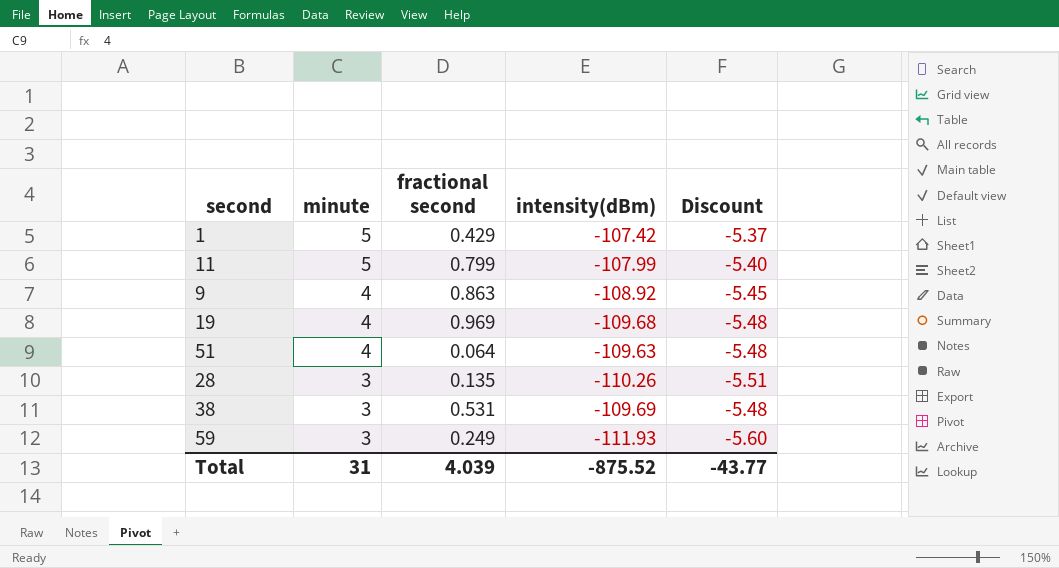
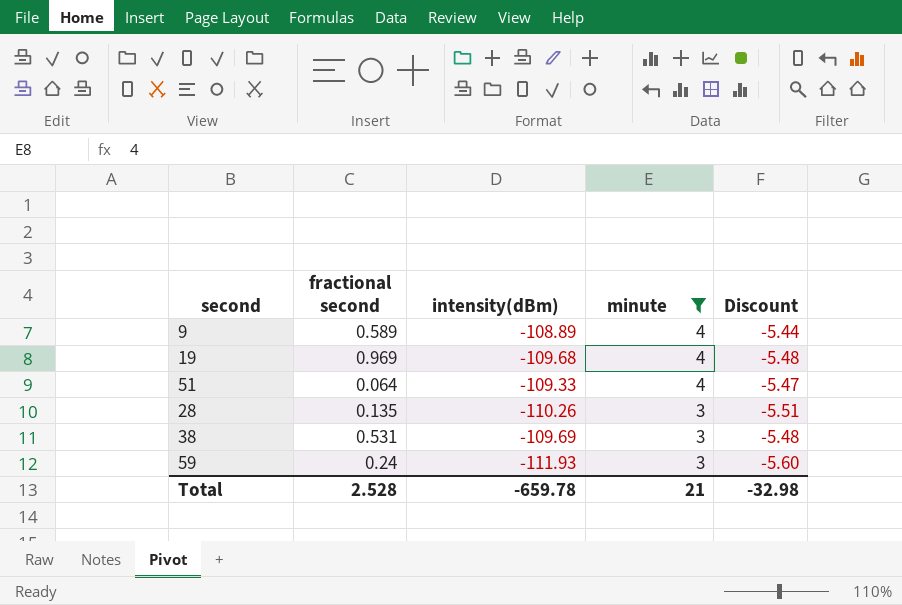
filter: none -> minute != 5
column minute | position: 2 -> 4
9 | fractional second: 0.863 -> 0.589
9 | intensity(dBm): -108.92 -> -108.89
9 | Discount: -5.45 -> -5.44
51 | intensity(dBm): -109.63 -> -109.33
51 | Discount: -5.48 -> -5.47
59 | fractional second: 0.249 -> 0.24
Total | fractional second: 4.039 -> 2.528
Total | intensity(dBm): -875.52 -> -659.78
Total | minute: 31 -> 21
Total | Discount: -43.77 -> -32.98

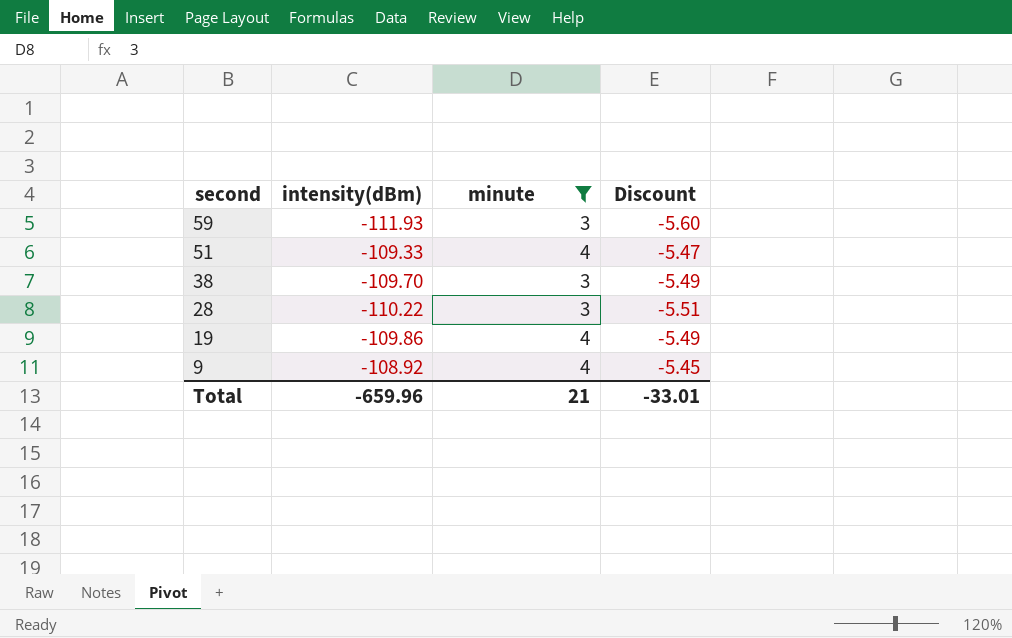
row order: minute descending -> second descending
column fractional second | position: 2 -> none
38 | intensity(dBm): -109.69 -> -109.70
38 | Discount: -5.48 -> -5.49
28 | intensity(dBm): -110.26 -> -110.22
19 | intensity(dBm): -109.68 -> -109.86
19 | Discount: -5.48 -> -5.49
9 | intensity(dBm): -108.89 -> -108.92
9 | Discount: -5.44 -> -5.45
Total | intensity(dBm): -659.78 -> -659.96
Total | Discount: -32.98 -> -33.01

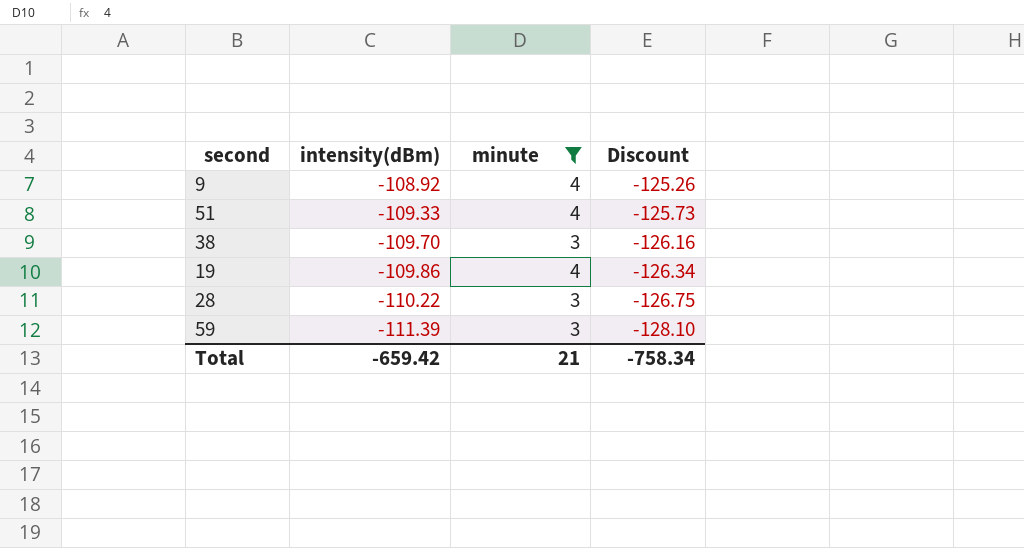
row order: second descending -> intensity(dBm) descending
column Discount | formula: [intensity(dBm)] * 0.05 -> [intensity(dBm)] * 1.15
59 | intensity(dBm): -111.93 -> -111.39
Total | intensity(dBm): -659.96 -> -659.42
Total | Discount: -33.01 -> -758.34

